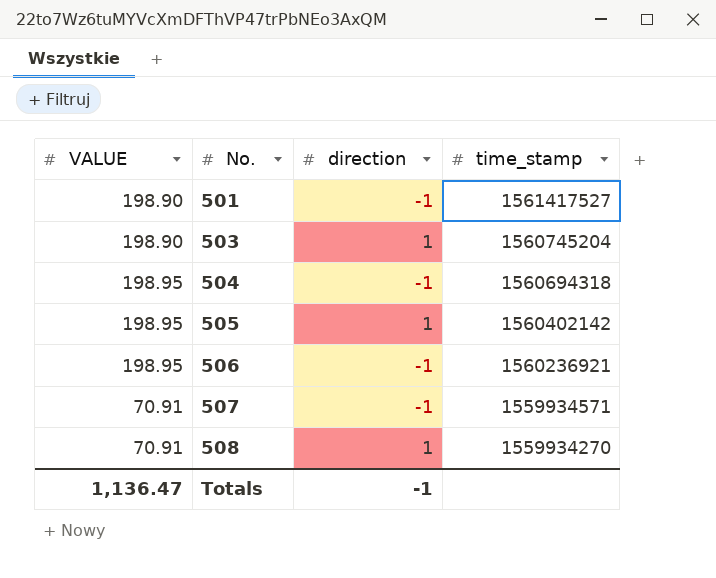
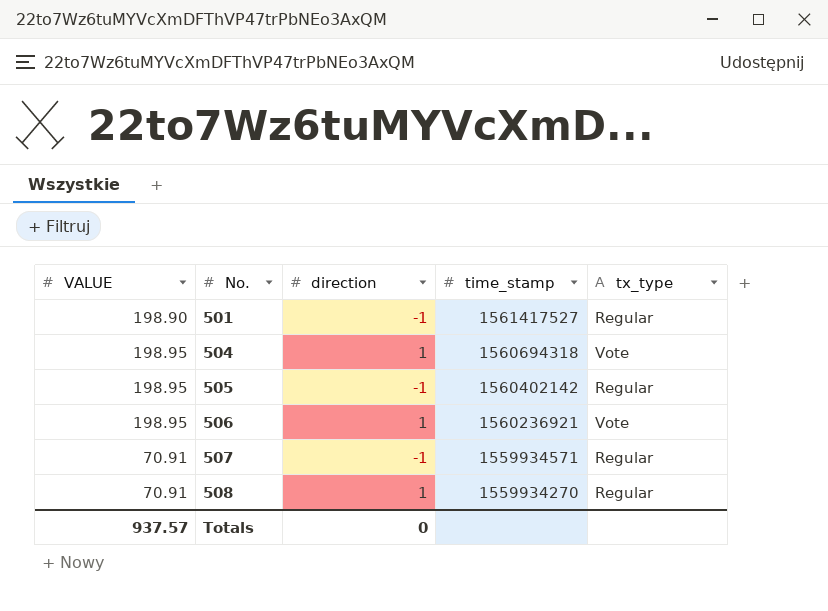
column tx_type | position: none -> 5
row 503: 198.90 | 1 | 1560745204 -> none
504 | direction: -1 -> 1
505 | direction: 1 -> -1
506 | direction: -1 -> 1
Totals | VALUE: 1,136.47 -> 937.57
Totals | direction: -1 -> 0

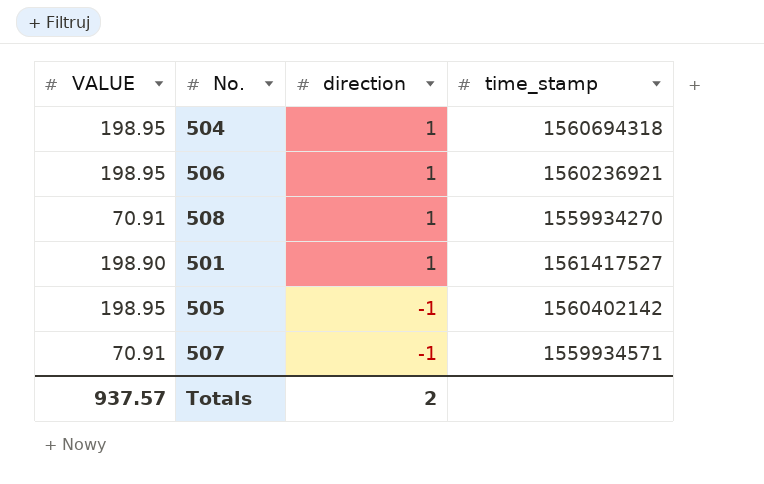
row order: No. ascending -> direction descending
column tx_type | position: 5 -> none
501 | direction: -1 -> 1
Totals | direction: 0 -> 2

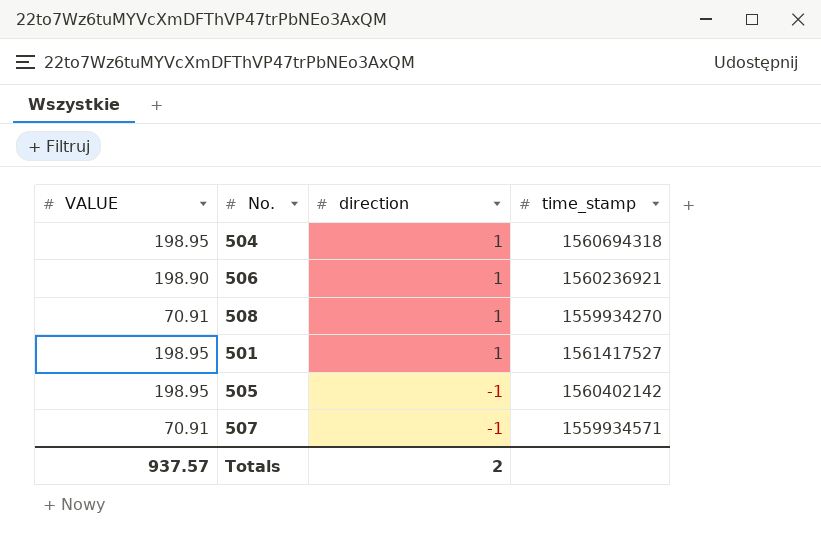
506 | VALUE: 198.95 -> 198.90
501 | VALUE: 198.90 -> 198.95

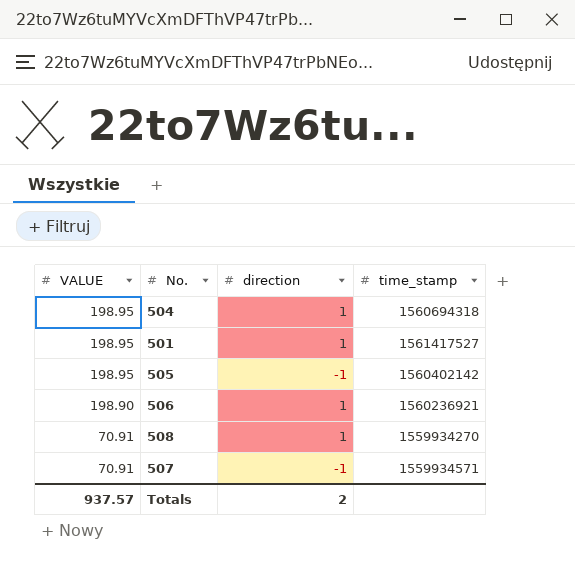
row order: direction descending -> VALUE descending

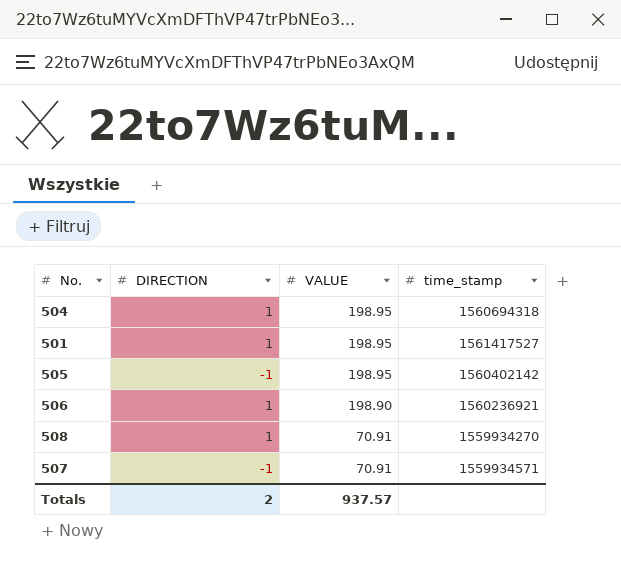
column name: direction -> DIRECTION
column VALUE | position: 1 -> 3

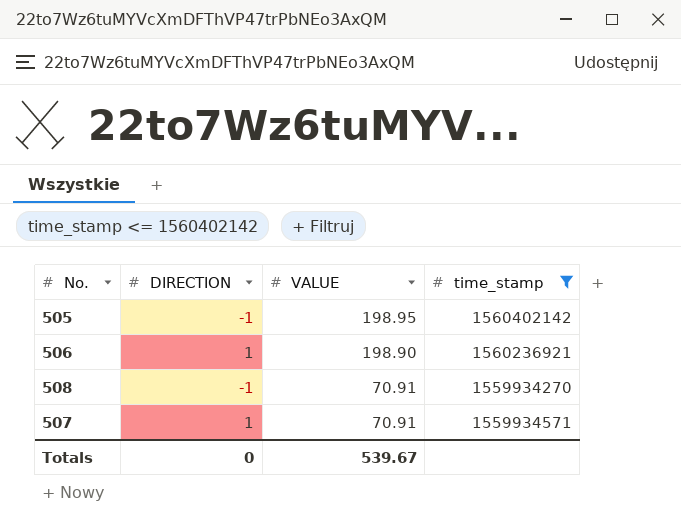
filter: none -> time_stamp <= 1560402142
508 | DIRECTION: 1 -> -1
507 | DIRECTION: -1 -> 1
Totals | DIRECTION: 2 -> 0
Totals | VALUE: 937.57 -> 539.67

